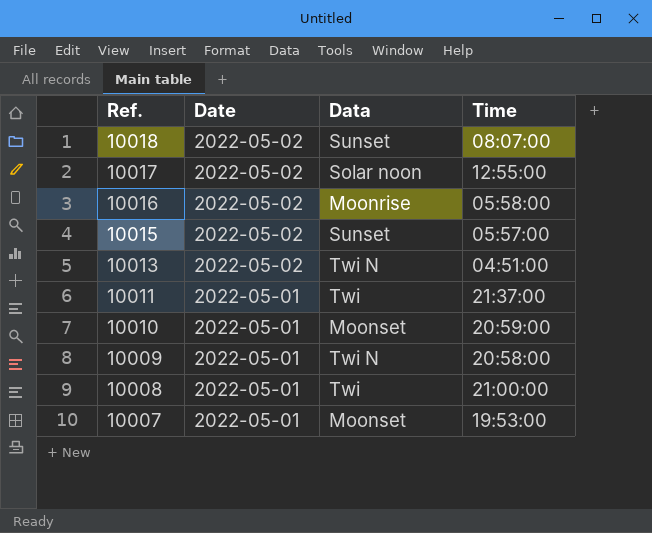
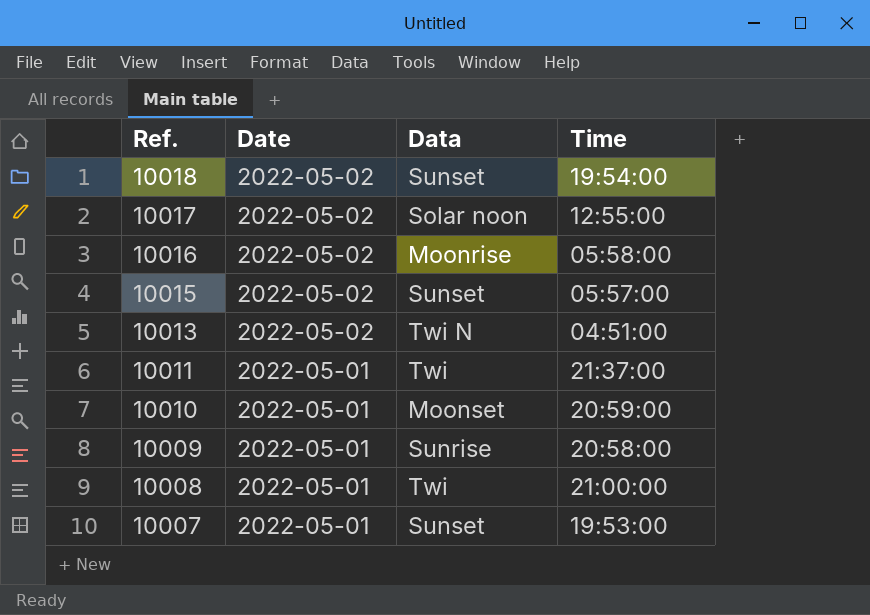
10018 | Time: 08:07:00 -> 19:54:00
10009 | Data: Twi N -> Sunrise
10007 | Data: Moonset -> Sunset

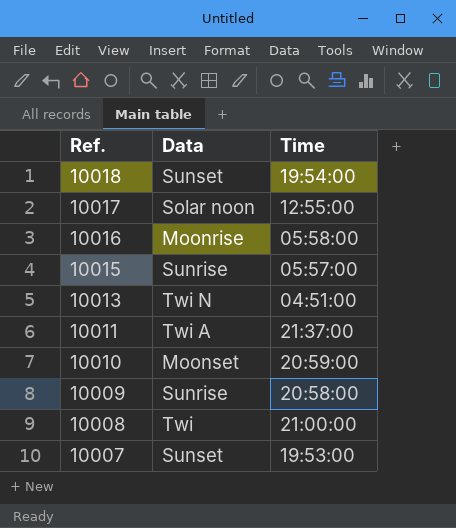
column Date | position: 2 -> none
10015 | Data: Sunset -> Sunrise
10011 | Data: Twi -> Twi A

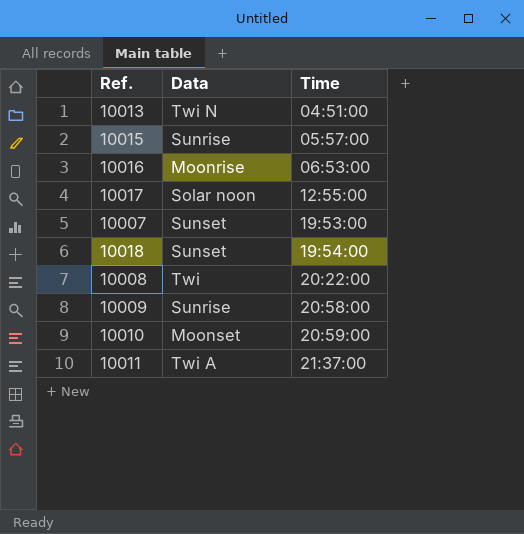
row order: Ref. descending -> Time ascending
10016 | Time: 05:58:00 -> 06:53:00
10008 | Time: 21:00:00 -> 20:22:00

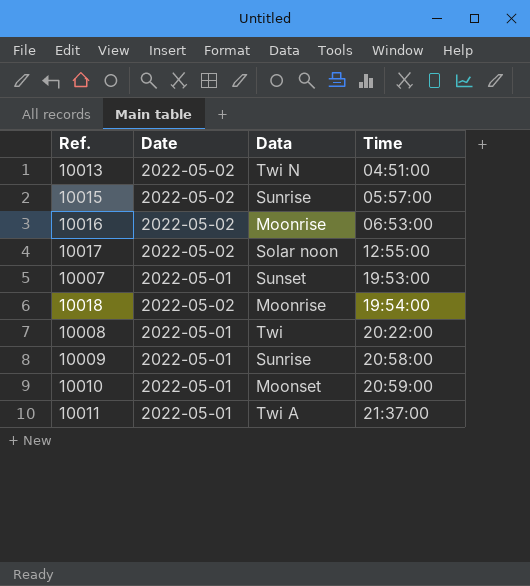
column Date | position: none -> 2
10018 | Data: Sunset -> Moonrise

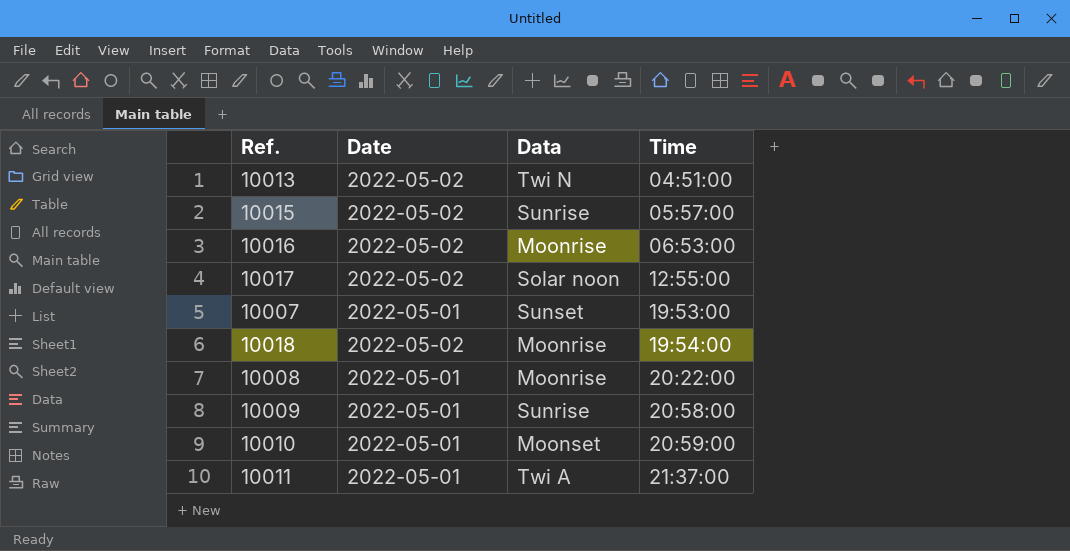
10008 | Data: Twi -> Moonrise

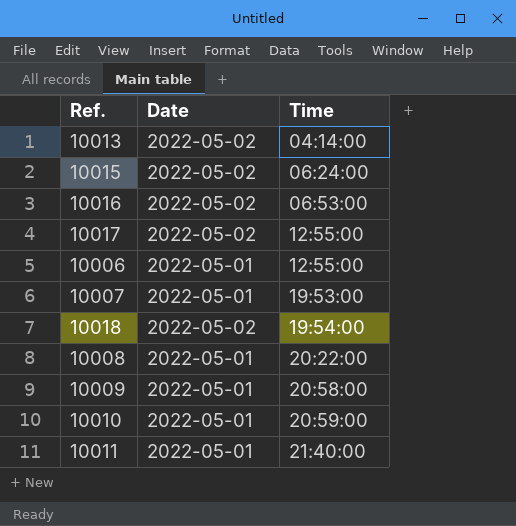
column Data | position: 3 -> none
10013 | Time: 04:51:00 -> 04:14:00
10015 | Time: 05:57:00 -> 06:24:00
row 10006: none -> 2022-05-01 | 12:55:00
10011 | Time: 21:37:00 -> 21:40:00

